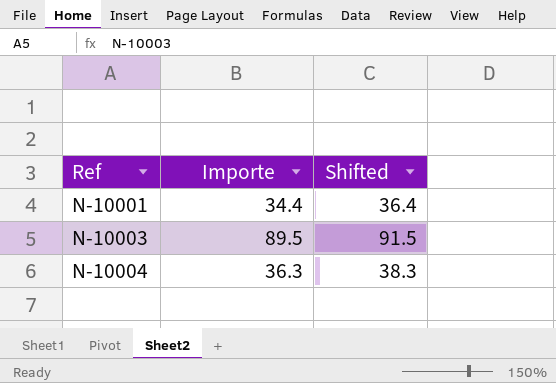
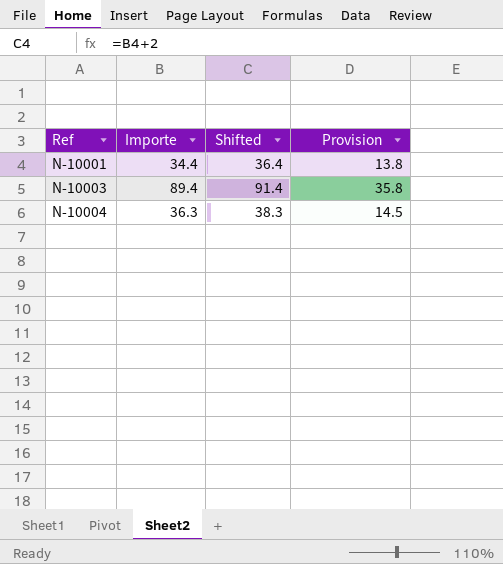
column Provision | formula: none -> [Importe] * 0.4
N-10003 | Importe: 89.5 -> 89.4
N-10003 | Shifted: 91.5 -> 91.4

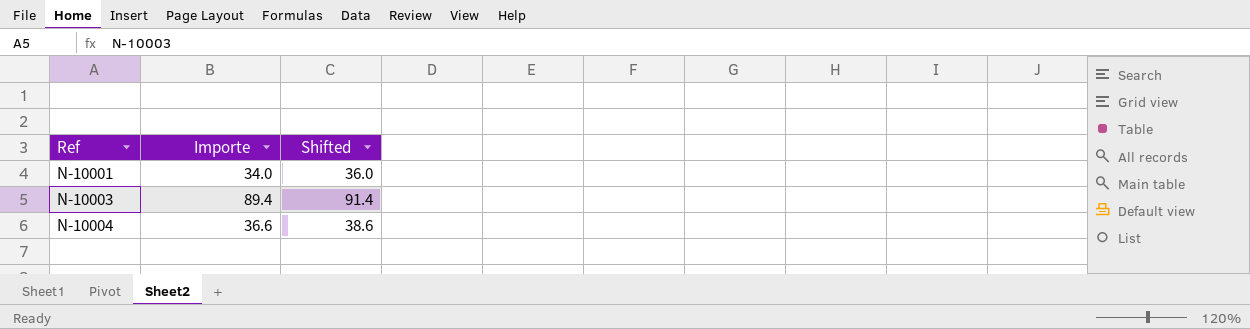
column Provision | formula: [Importe] * 0.4 -> none
N-10001 | Importe: 34.4 -> 34.0
N-10001 | Shifted: 36.4 -> 36.0
N-10004 | Importe: 36.3 -> 36.6
N-10004 | Shifted: 38.3 -> 38.6

